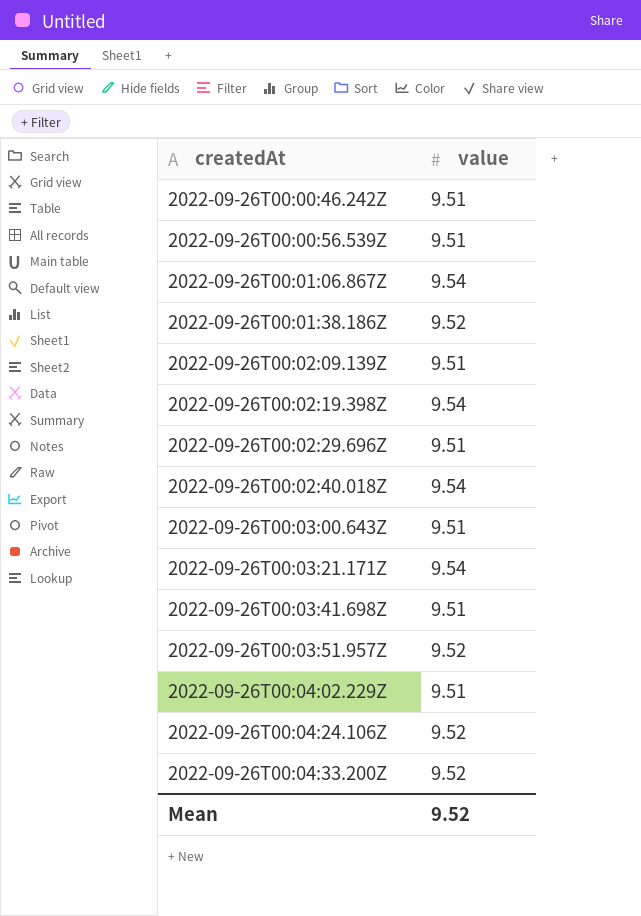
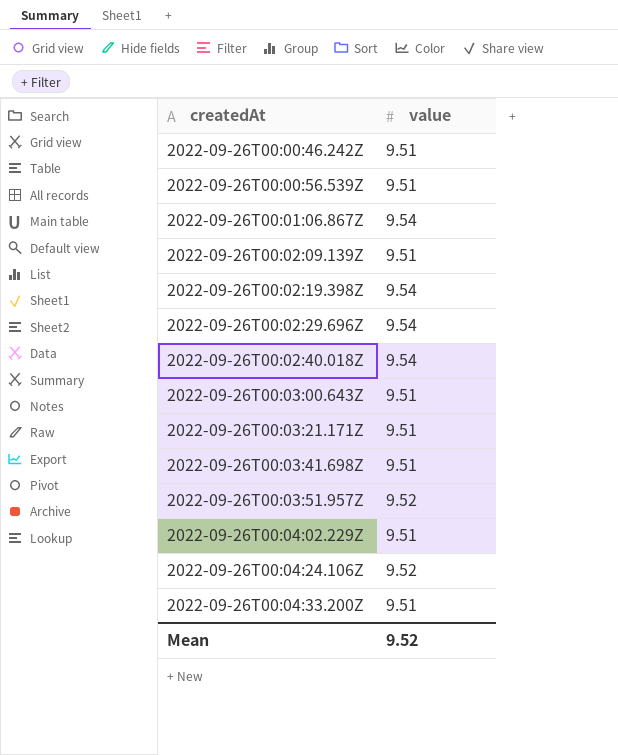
row 2022-09-26T00:01:38.186Z: 9.52 -> none
2022-09-26T00:02:29.696Z | value: 9.51 -> 9.54
2022-09-26T00:03:21.171Z | value: 9.54 -> 9.51
2022-09-26T00:04:33.200Z | value: 9.52 -> 9.51

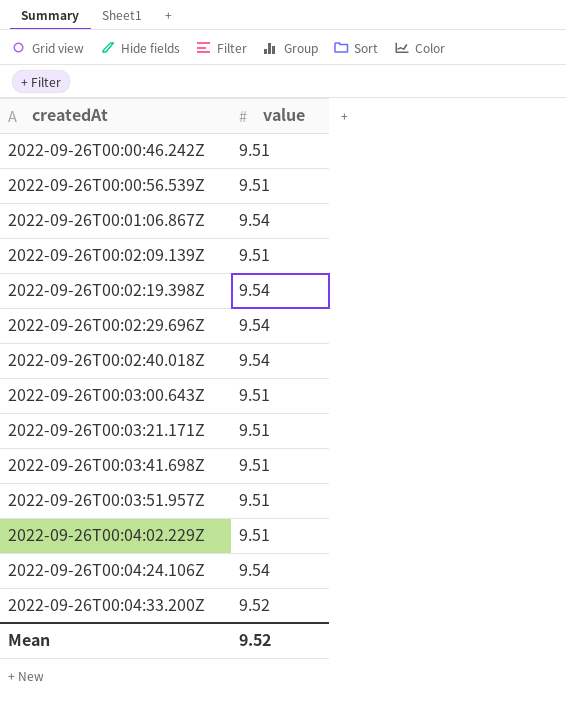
2022-09-26T00:03:51.957Z | value: 9.52 -> 9.51
2022-09-26T00:04:24.106Z | value: 9.52 -> 9.54
2022-09-26T00:04:33.200Z | value: 9.51 -> 9.52

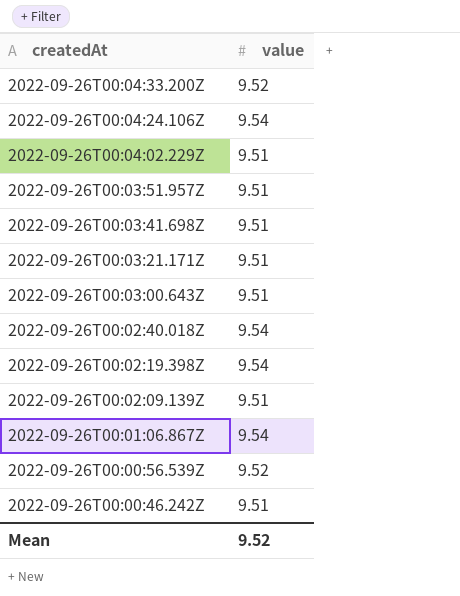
row order: createdAt ascending -> createdAt descending
row 2022-09-26T00:02:29.696Z: 9.54 -> none
2022-09-26T00:00:56.539Z | value: 9.51 -> 9.52

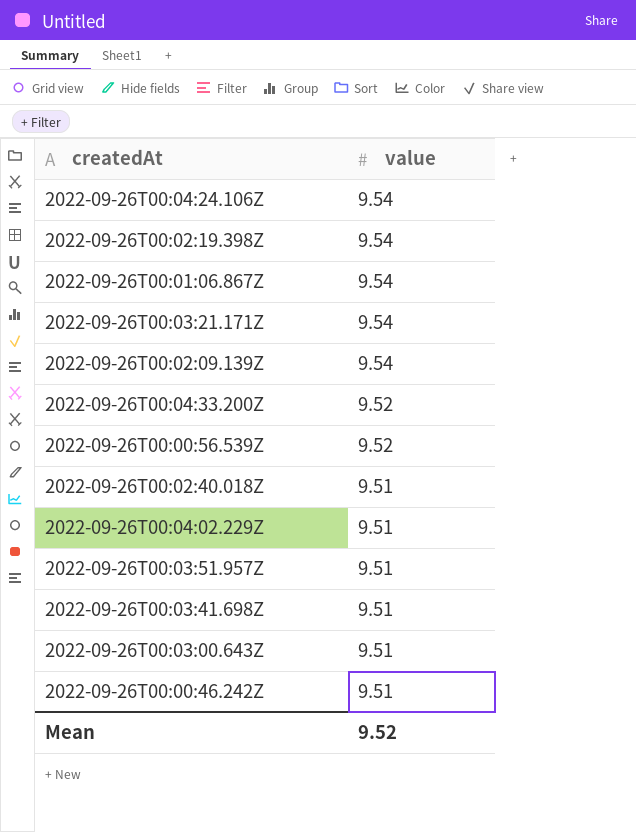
row order: createdAt descending -> value descending
2022-09-26T00:03:21.171Z | value: 9.51 -> 9.54
2022-09-26T00:02:09.139Z | value: 9.51 -> 9.54
2022-09-26T00:02:40.018Z | value: 9.54 -> 9.51

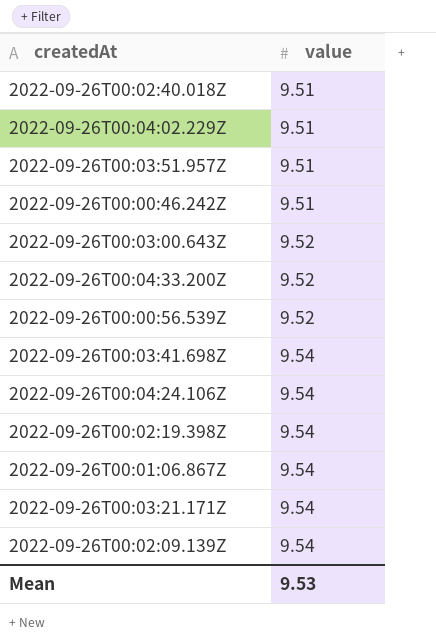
row order: value descending -> value ascending
2022-09-26T00:03:00.643Z | value: 9.51 -> 9.52
2022-09-26T00:03:41.698Z | value: 9.51 -> 9.54
Mean | value: 9.52 -> 9.53

